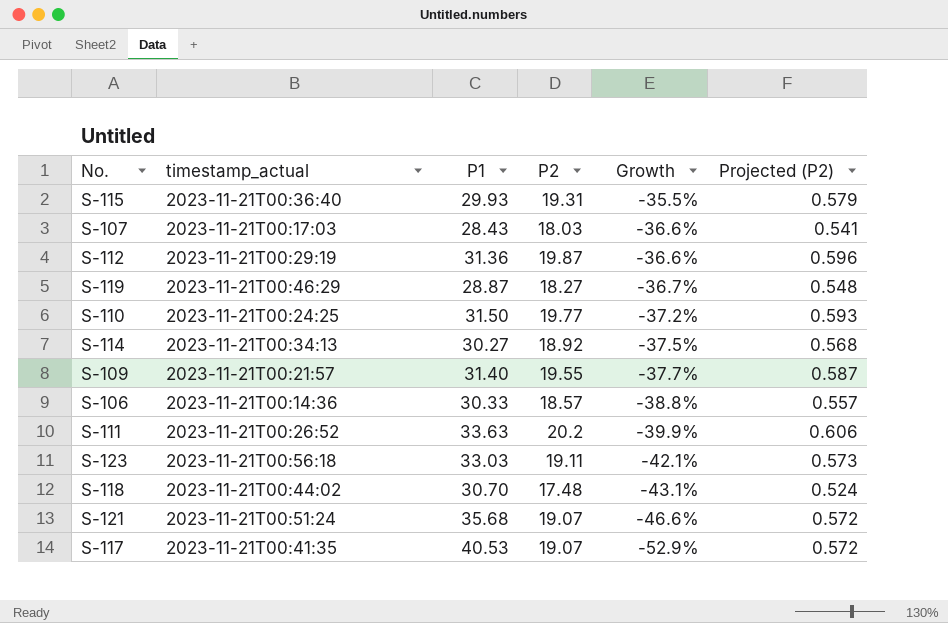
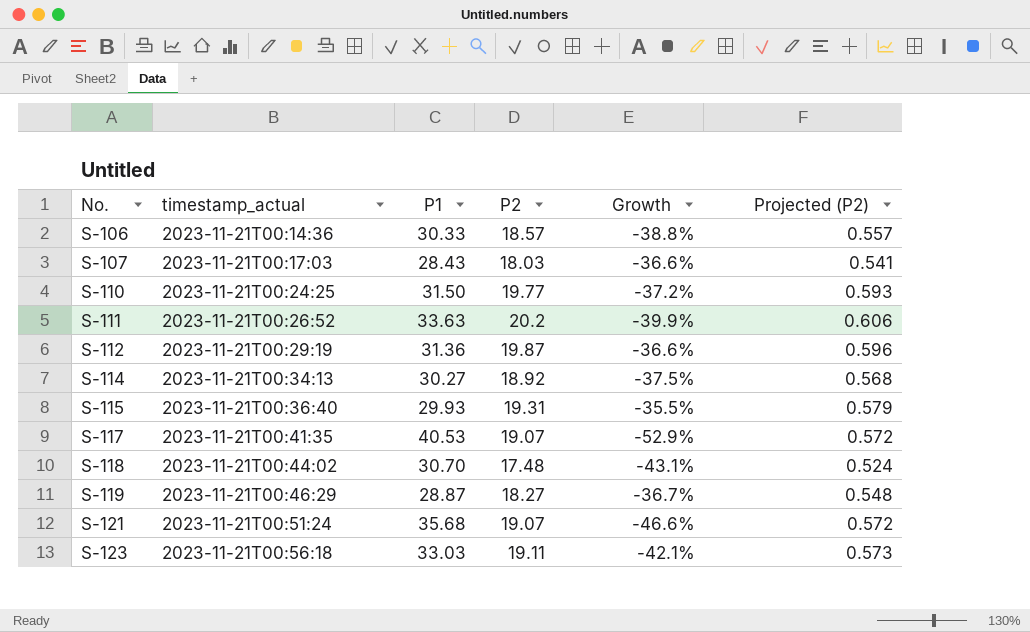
row order: Growth descending -> No. ascending
row S-109: 2023-11-21T00:21:57 | 31.40 | 19.55 | -37.7% | 0.587 -> none

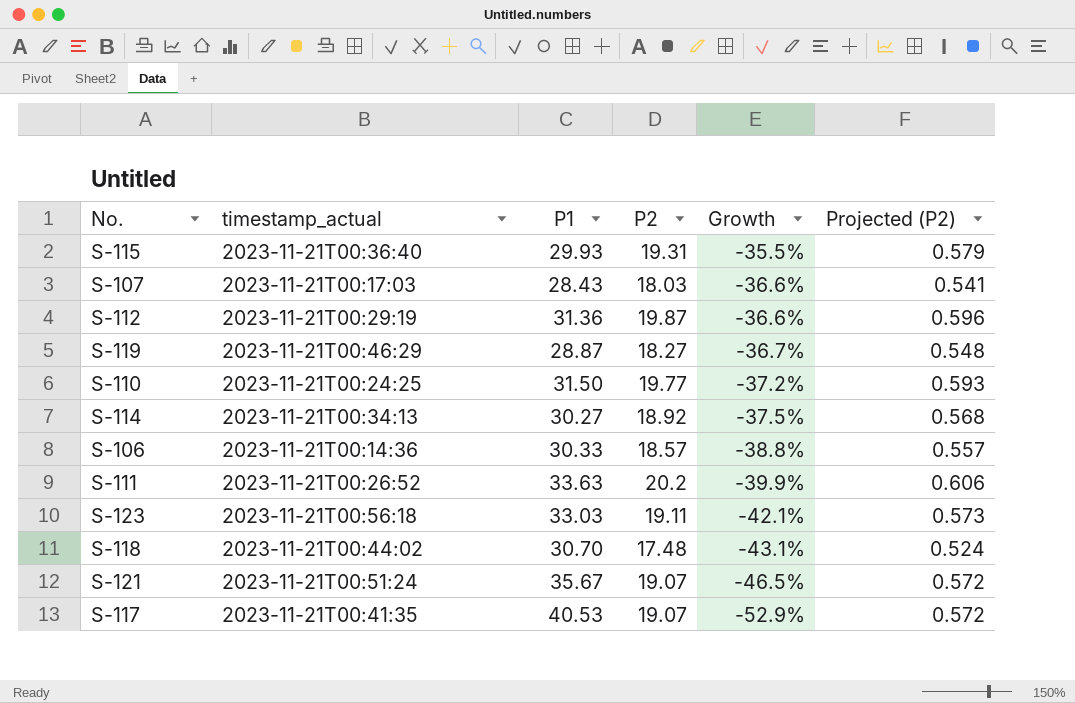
row order: No. ascending -> Growth descending
S-121 | P1: 35.68 -> 35.67
S-121 | Growth: -46.6% -> -46.5%

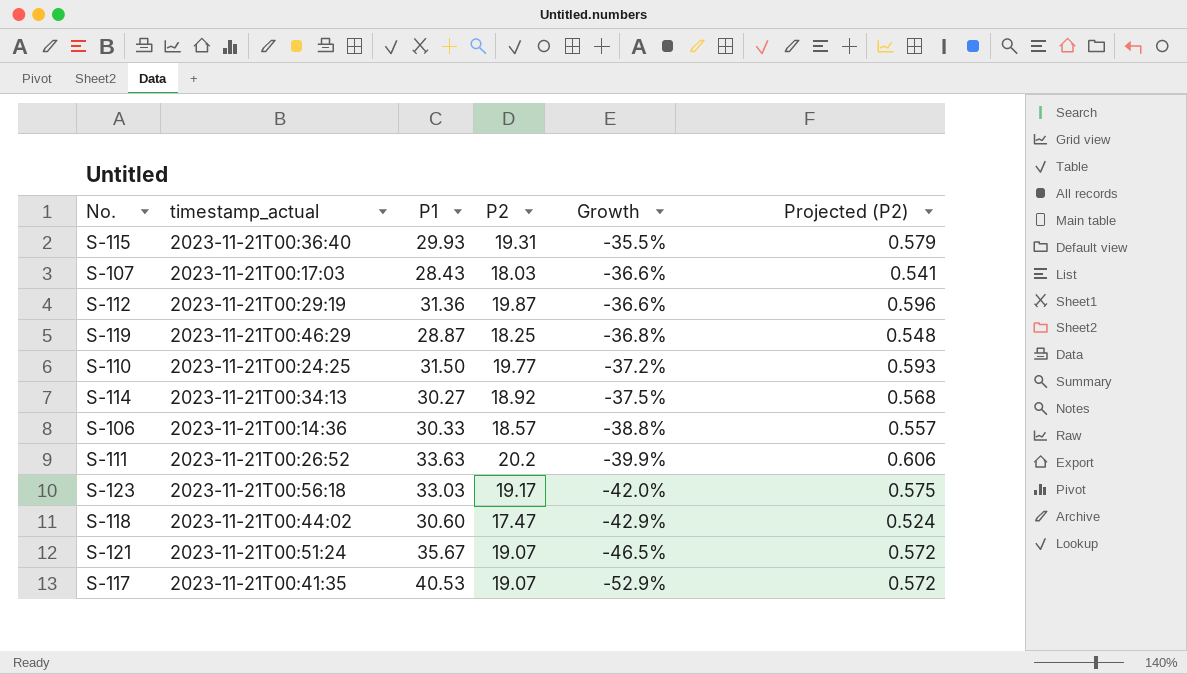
S-119 | P2: 18.27 -> 18.25
S-119 | Growth: -36.7% -> -36.8%
S-123 | P2: 19.11 -> 19.17
S-123 | Growth: -42.1% -> -42.0%
S-123 | Projected (P2): 0.573 -> 0.575
S-118 | P1: 30.70 -> 30.60
S-118 | P2: 17.48 -> 17.47
S-118 | Growth: -43.1% -> -42.9%

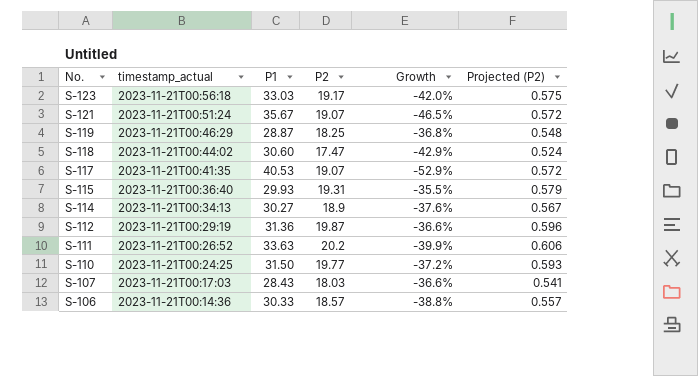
row order: Growth descending -> No. descending
S-114 | P2: 18.92 -> 18.9
S-114 | Growth: -37.5% -> -37.6%
S-114 | Projected (P2): 0.568 -> 0.567

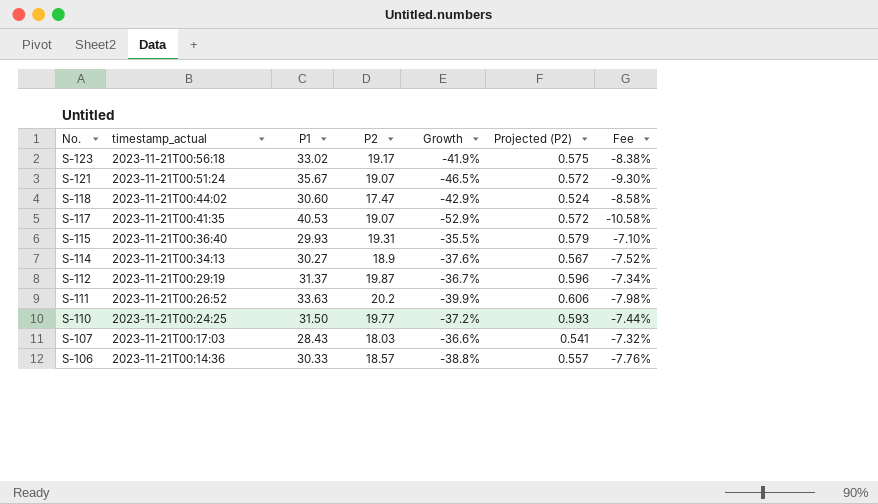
column Fee | formula: none -> [Growth] * 0.2
row S-119: 2023-11-21T00:46:29 | 28.87 | 18.25 | -36.8% | 0.548 -> none
S-123 | P1: 33.03 -> 33.02
S-123 | Growth: -42.0% -> -41.9%
S-112 | P1: 31.36 -> 31.37
S-112 | Growth: -36.6% -> -36.7%

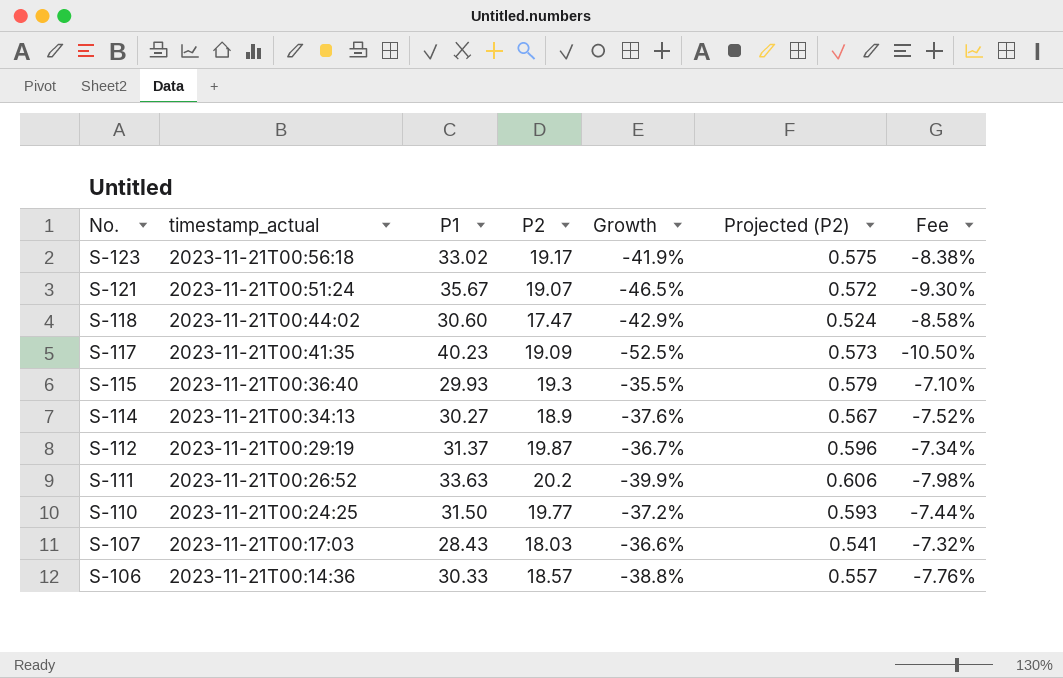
S-117 | P1: 40.53 -> 40.23
S-117 | P2: 19.07 -> 19.09
S-117 | Growth: -52.9% -> -52.5%
S-117 | Projected (P2): 0.572 -> 0.573
S-117 | Fee: -10.58% -> -10.50%
S-115 | P2: 19.31 -> 19.3

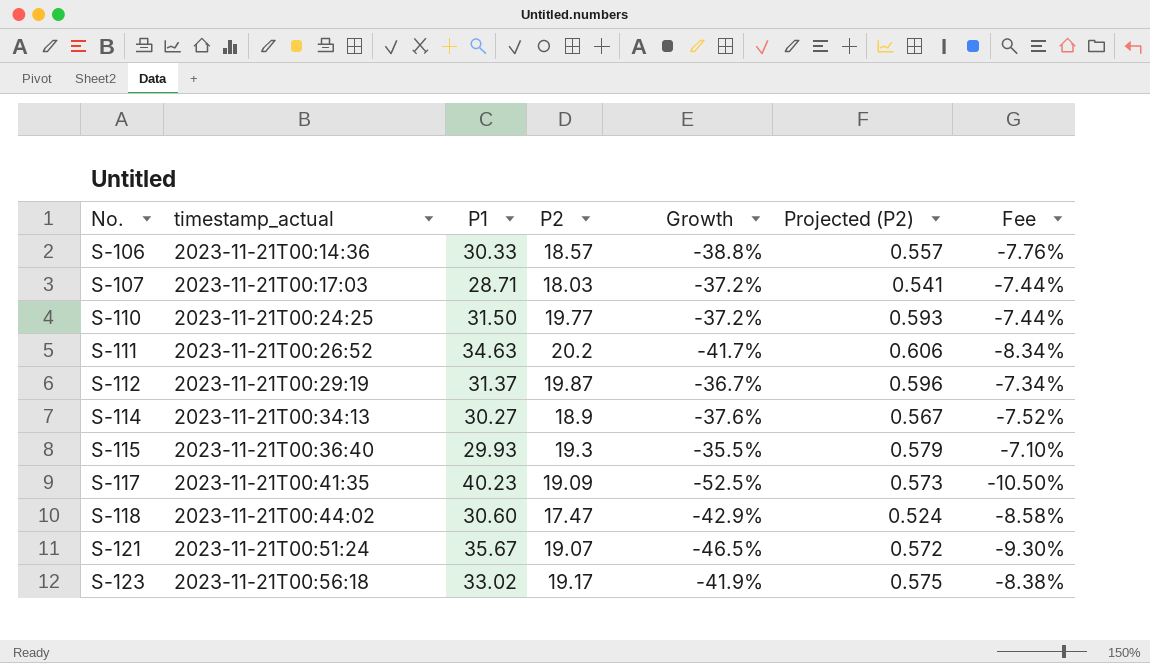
row order: No. descending -> No. ascending
S-107 | P1: 28.43 -> 28.71
S-107 | Growth: -36.6% -> -37.2%
S-107 | Fee: -7.32% -> -7.44%
S-111 | P1: 33.63 -> 34.63
S-111 | Growth: -39.9% -> -41.7%
S-111 | Fee: -7.98% -> -8.34%

